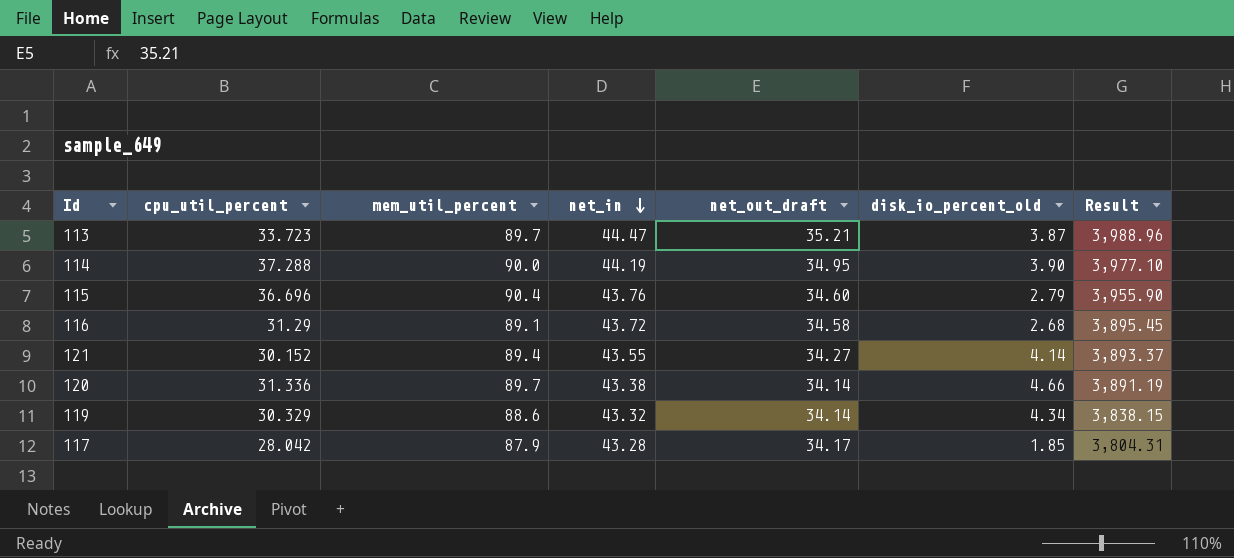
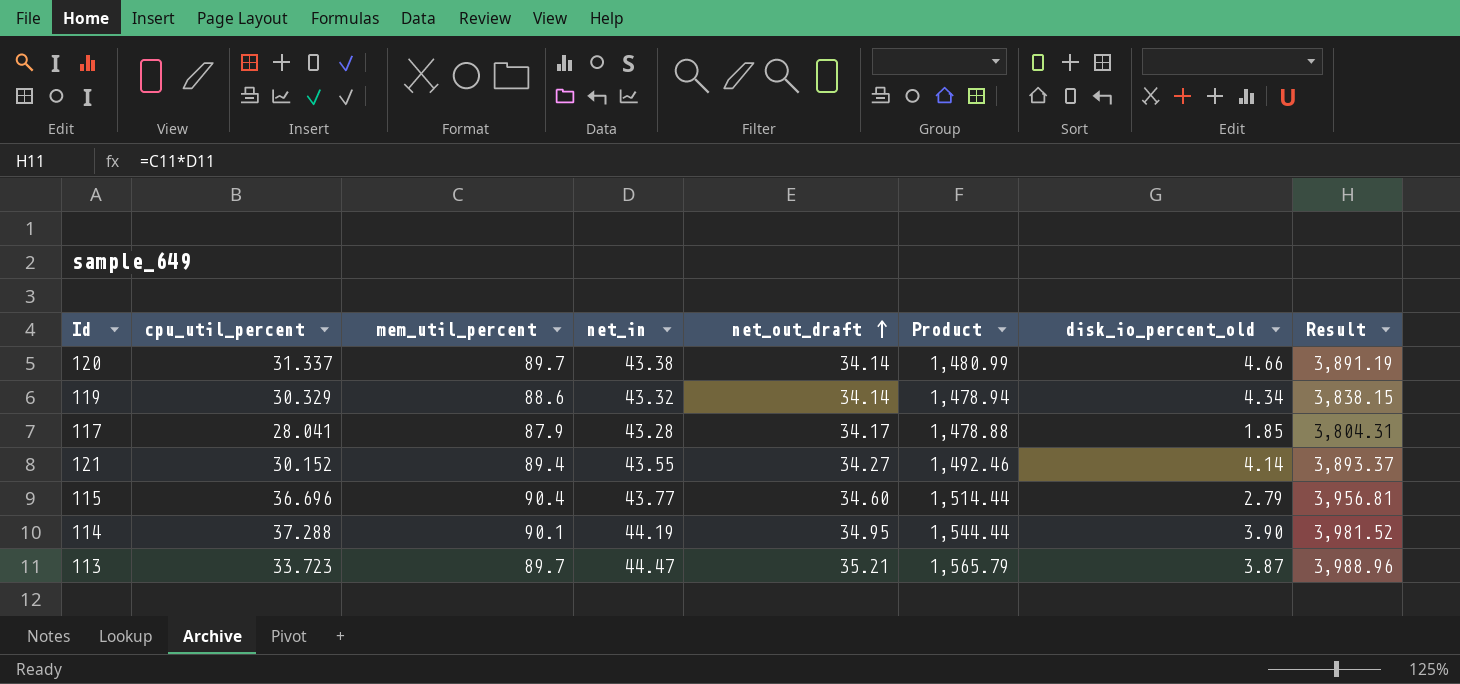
row order: net_in descending -> net_out_draft ascending
column Product | formula: none -> [net_in] * [net_out_draft]
row 116: 31.29 | 89.1 | 43.72 | 34.58 | 2.68 | 3,895.45 -> none
120 | cpu_util_percent: 31.336 -> 31.337
117 | cpu_util_percent: 28.042 -> 28.041
115 | net_in: 43.76 -> 43.77
115 | Result: 3,955.90 -> 3,956.81
114 | mem_util_percent: 90.0 -> 90.1
114 | Result: 3,977.10 -> 3,981.52

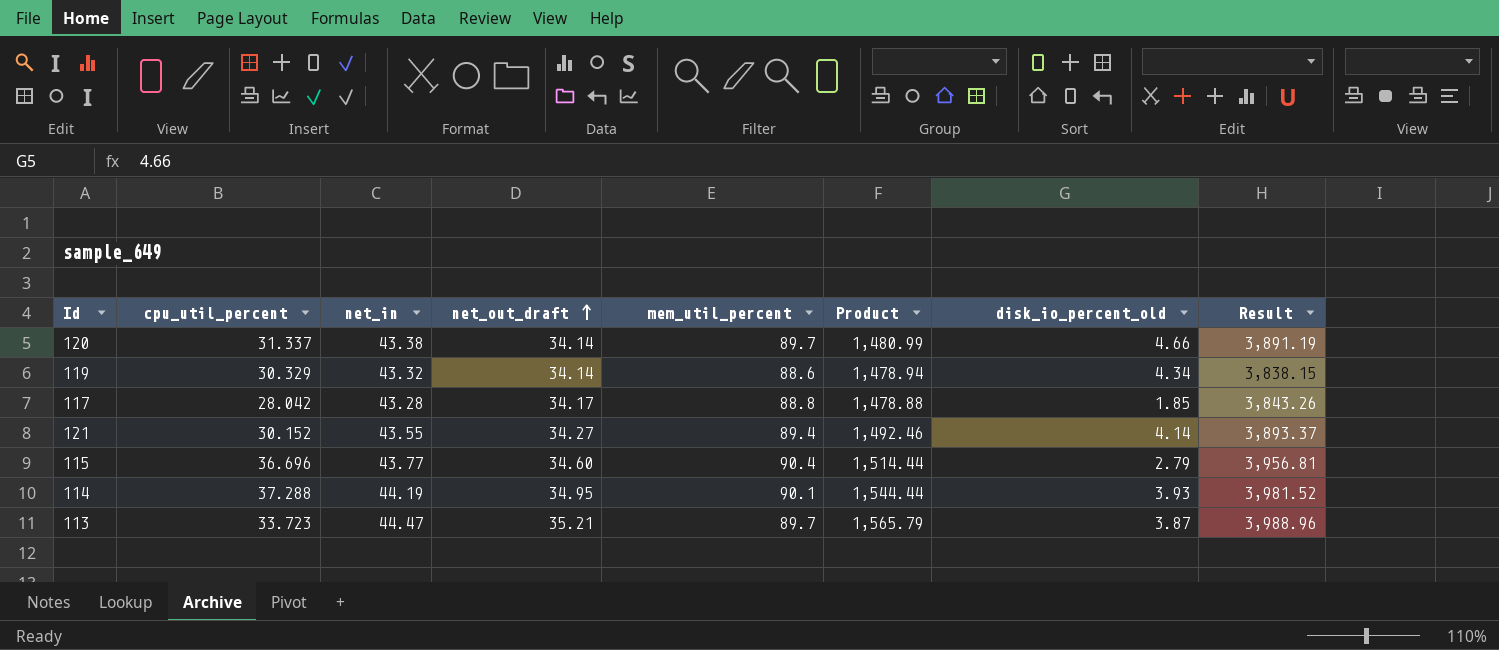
column mem_util_percent | position: 3 -> 5
117 | cpu_util_percent: 28.041 -> 28.042
117 | mem_util_percent: 87.9 -> 88.8
117 | Result: 3,804.31 -> 3,843.26
114 | disk_io_percent_old: 3.90 -> 3.93

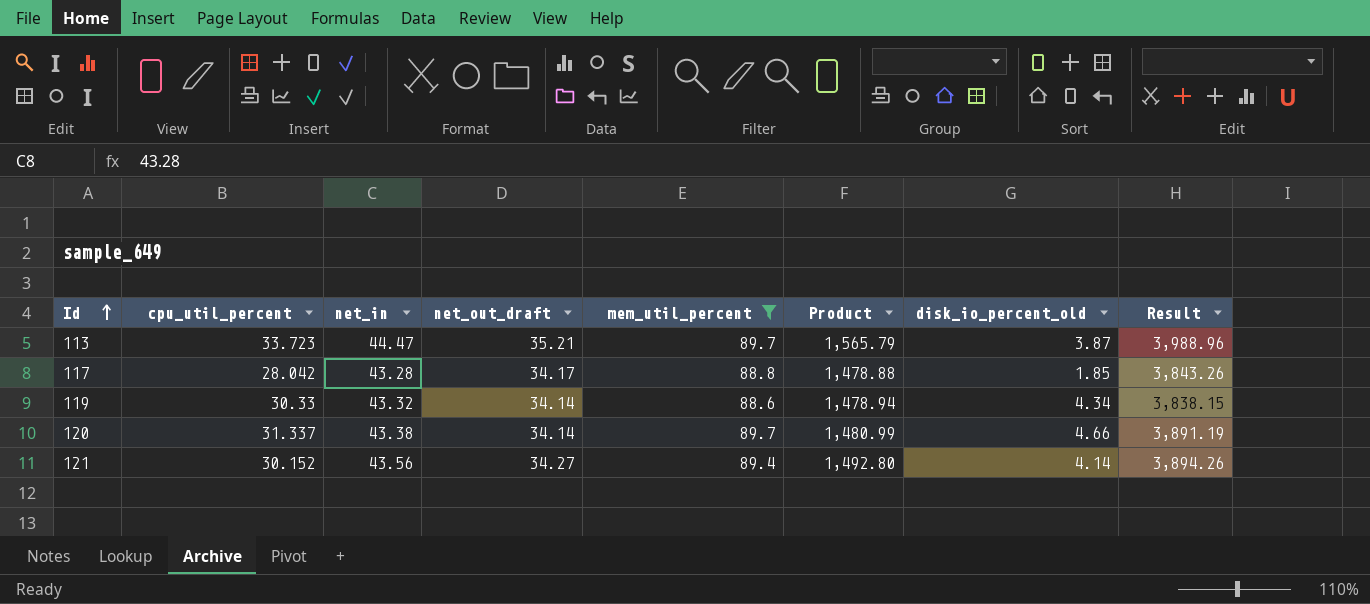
filter: none -> mem_util_percent <= 89.7
row order: net_out_draft ascending -> Id ascending
119 | cpu_util_percent: 30.329 -> 30.33
121 | net_in: 43.55 -> 43.56
121 | Product: 1,492.46 -> 1,492.80
121 | Result: 3,893.37 -> 3,894.26

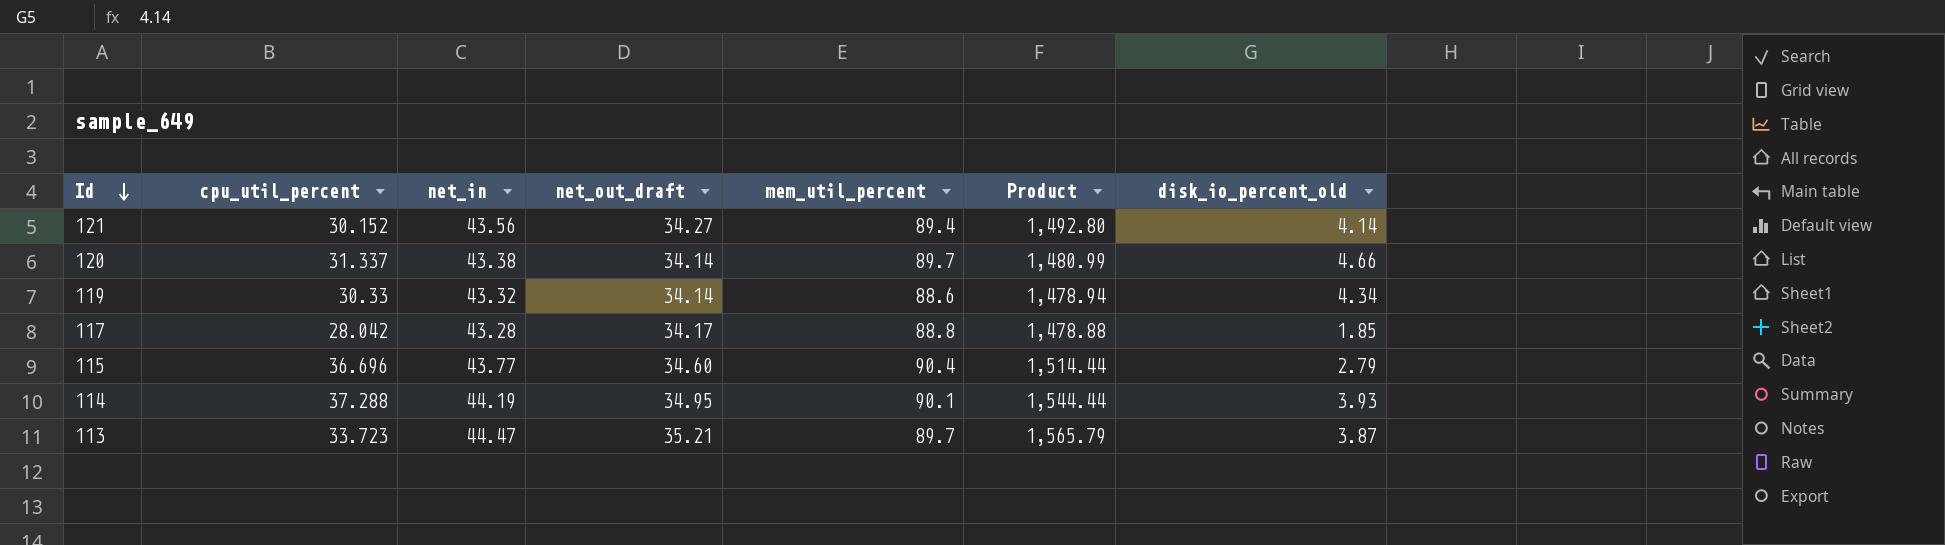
filter: mem_util_percent <= 89.7 -> none
row order: Id ascending -> Id descending
column Result | formula: [net_in] * [mem_util_percent] -> none

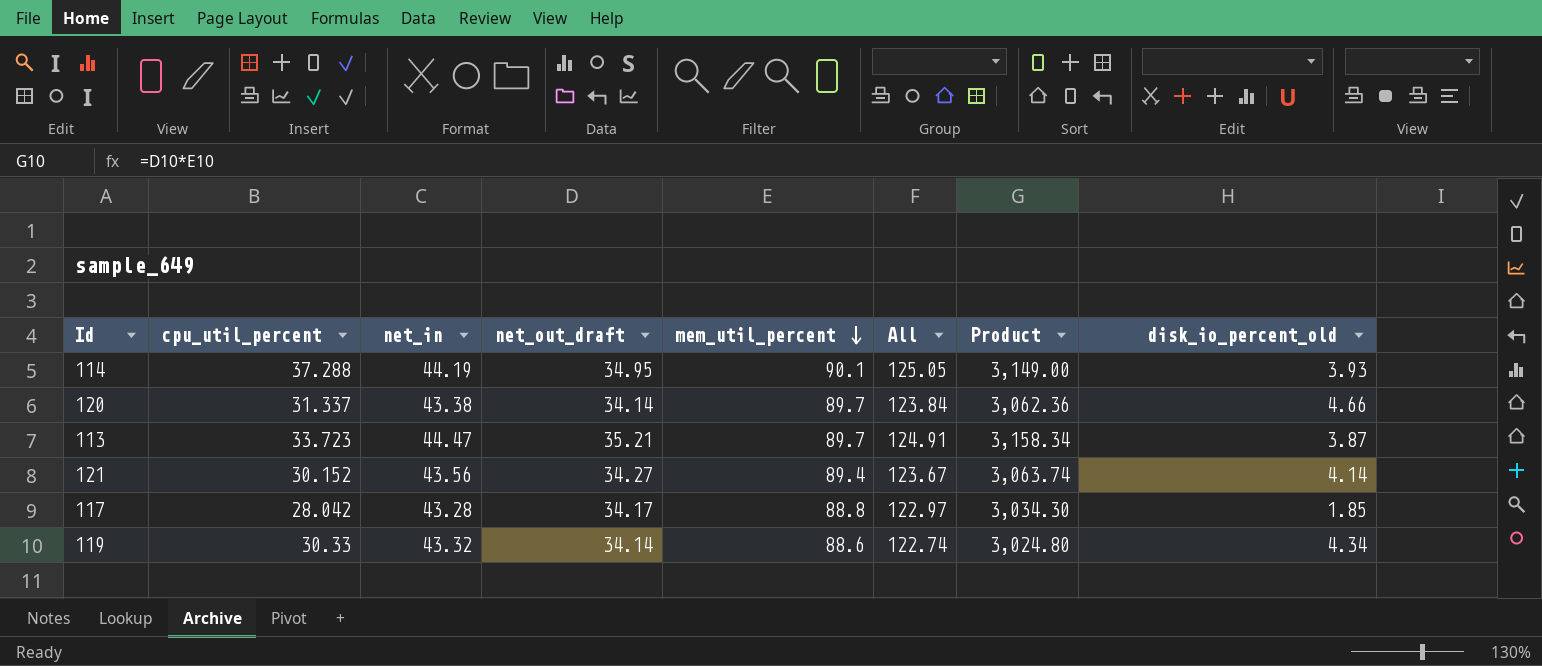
row order: Id descending -> mem_util_percent descending
column All | formula: none -> [net_out_draft] + [mem_util_percent]
column Product | formula: [net_in] * [net_out_draft] -> [net_out_draft] * [mem_util_percent]
row 115: 36.696 | 43.77 | 34.60 | 90.4 | 1,514.44 | 2.79 -> none

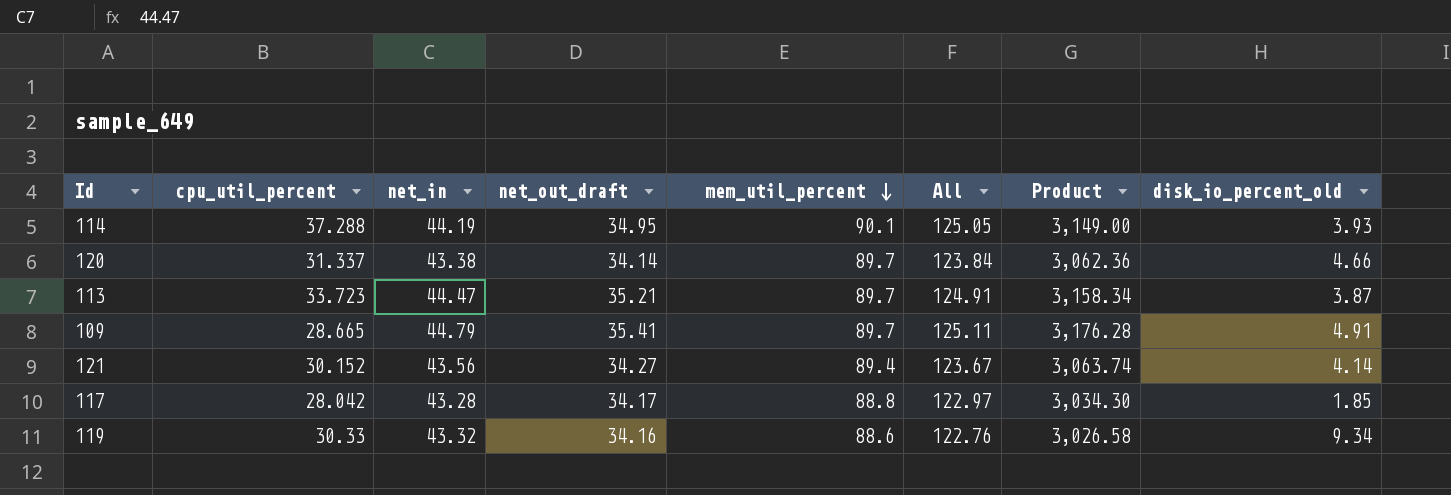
row 109: none -> 28.665 | 44.79 | 35.41 | 89.7 | 125.11 | 3,176.28 | 4.91
119 | net_out_draft: 34.14 -> 34.16
119 | All: 122.74 -> 122.76
119 | Product: 3,024.80 -> 3,026.58
119 | disk_io_percent_old: 4.34 -> 9.34

